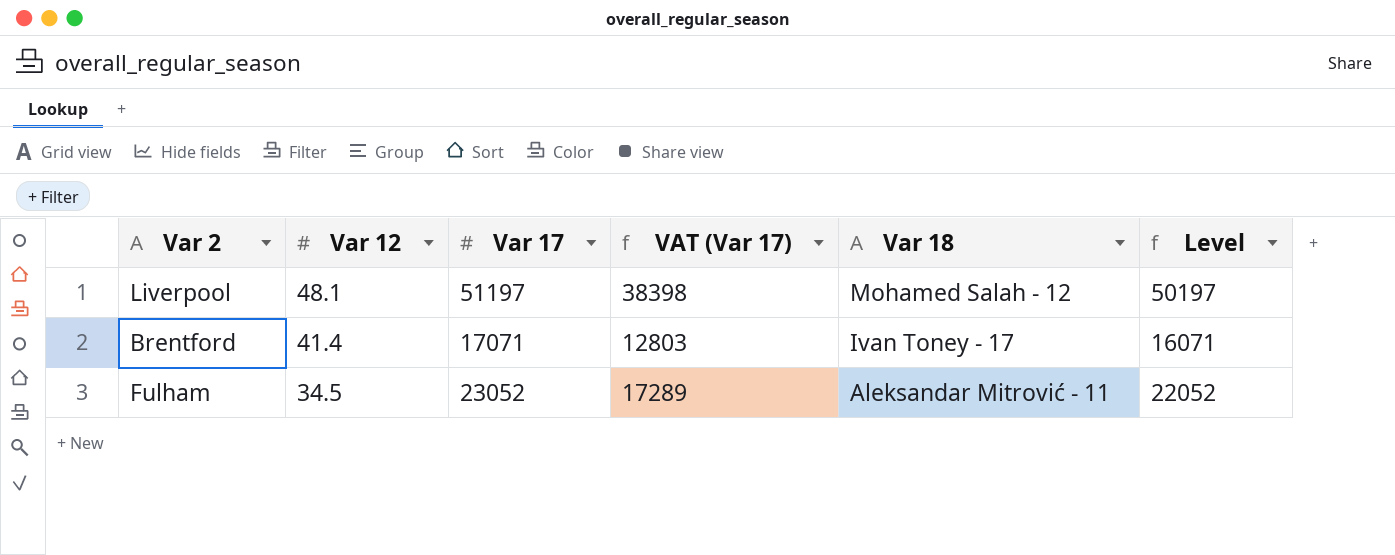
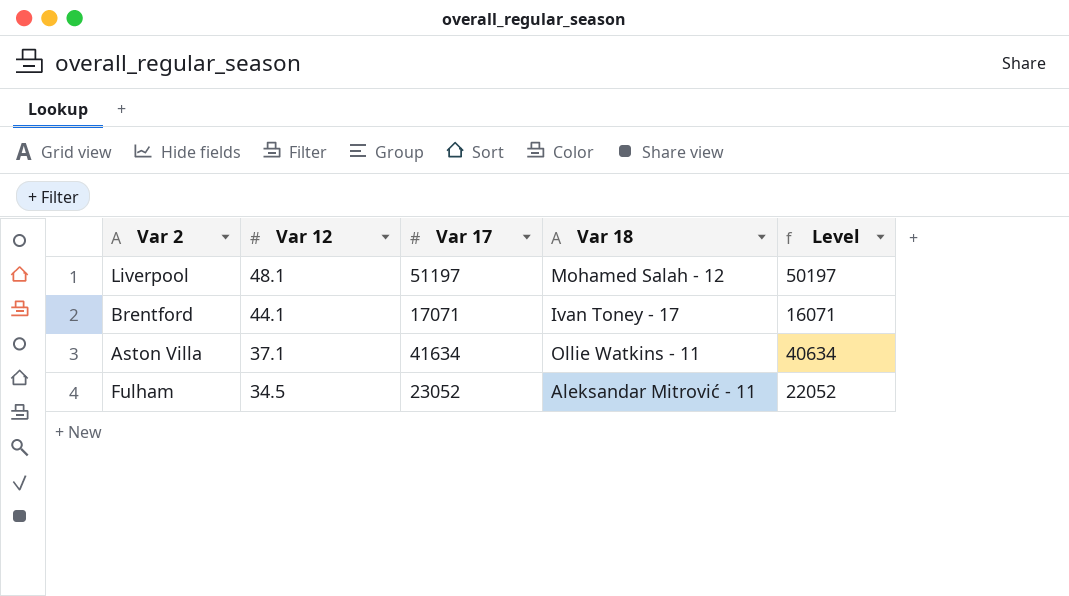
column VAT (Var 17) | formula: [Var 17] * 0.75 -> none
Brentford | Var 12: 41.4 -> 44.1
row Aston Villa: none -> 37.1 | 41634 | Ollie Watkins - 11 | 40634

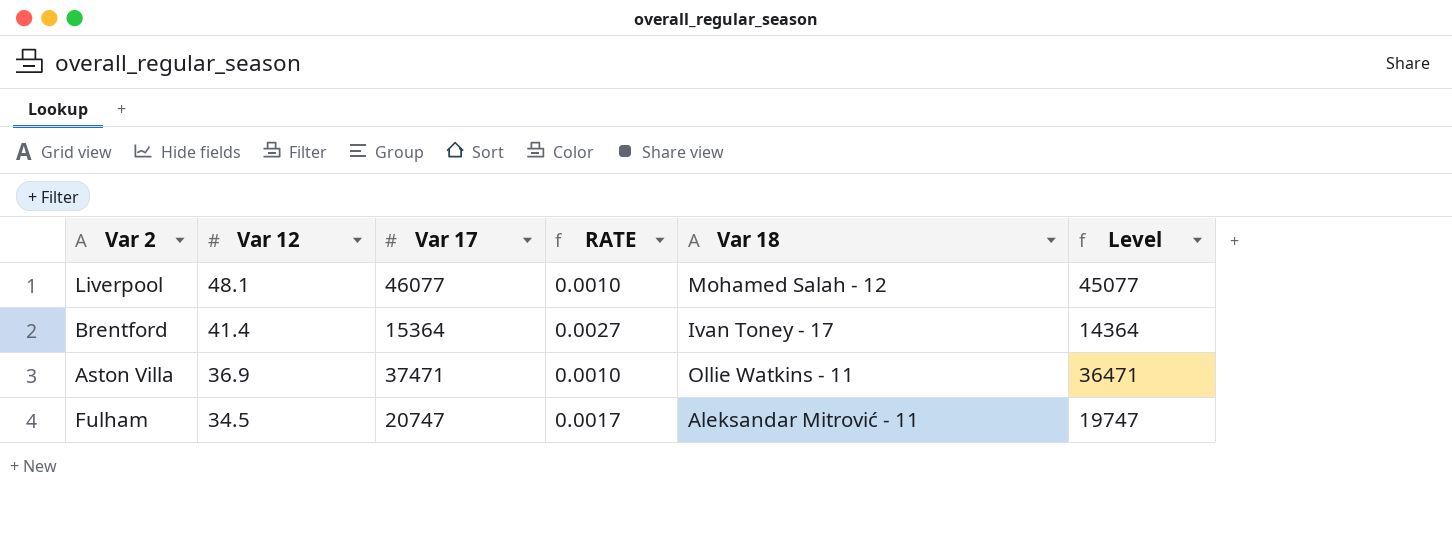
column RATE | formula: none -> [Var 12] / [Var 17]
Liverpool | Var 17: 51197 -> 46077
Liverpool | Level: 50197 -> 45077
Brentford | Var 12: 44.1 -> 41.4
Brentford | Var 17: 17071 -> 15364
Brentford | Level: 16071 -> 14364
Aston Villa | Var 12: 37.1 -> 36.9
Aston Villa | Var 17: 41634 -> 37471
Aston Villa | Level: 40634 -> 36471
Fulham | Var 17: 23052 -> 20747
Fulham | Level: 22052 -> 19747

